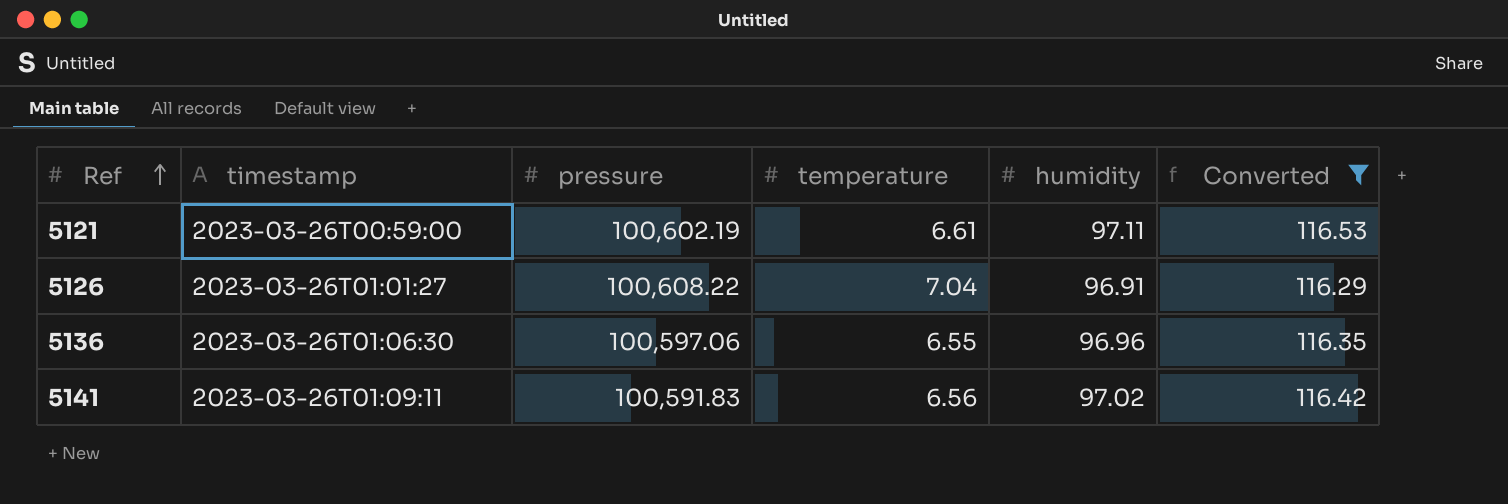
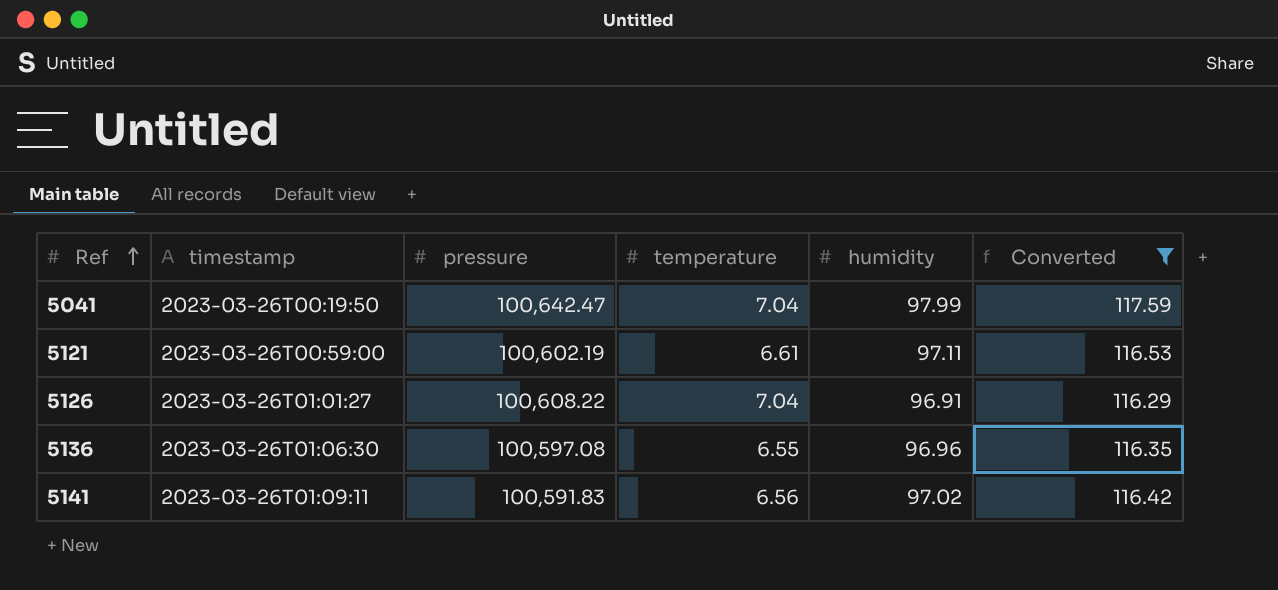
row 5041: none -> 2023-03-26T00:19:50 | 100,642.47 | 7.04 | 97.99 | 117.59
5136 | pressure: 100,597.06 -> 100,597.08

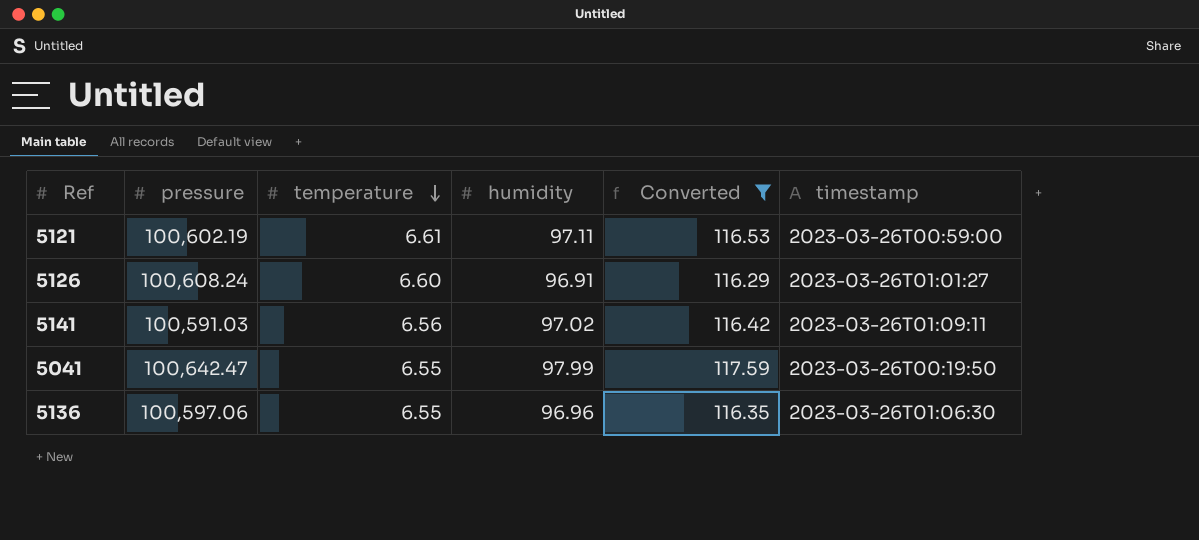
row order: Ref ascending -> temperature descending
column timestamp | position: 2 -> 6
5126 | pressure: 100,608.22 -> 100,608.24
5126 | temperature: 7.04 -> 6.60
5141 | pressure: 100,591.83 -> 100,591.03
5041 | temperature: 7.04 -> 6.55
5136 | pressure: 100,597.08 -> 100,597.06

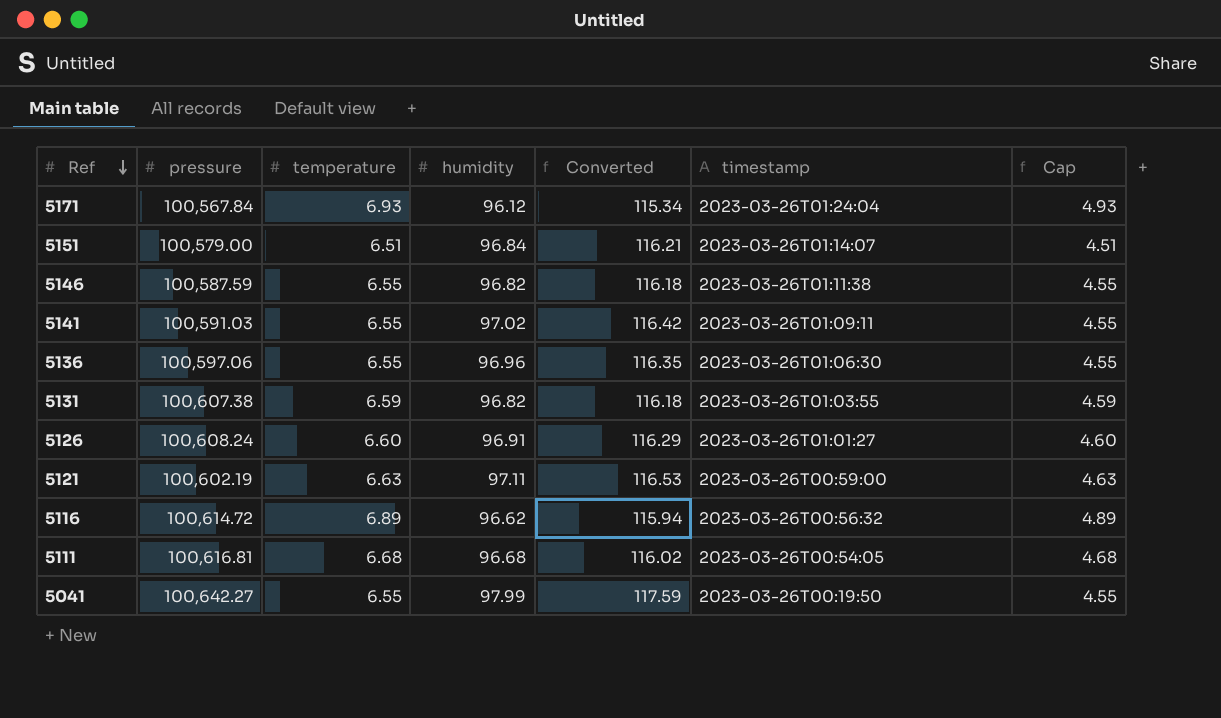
filter: Converted >= 116.29 -> none
row order: temperature descending -> Ref descending
column Cap | formula: none -> [temperature] - 2
5141 | temperature: 6.56 -> 6.55
5121 | temperature: 6.61 -> 6.63
5041 | pressure: 100,642.47 -> 100,642.27

